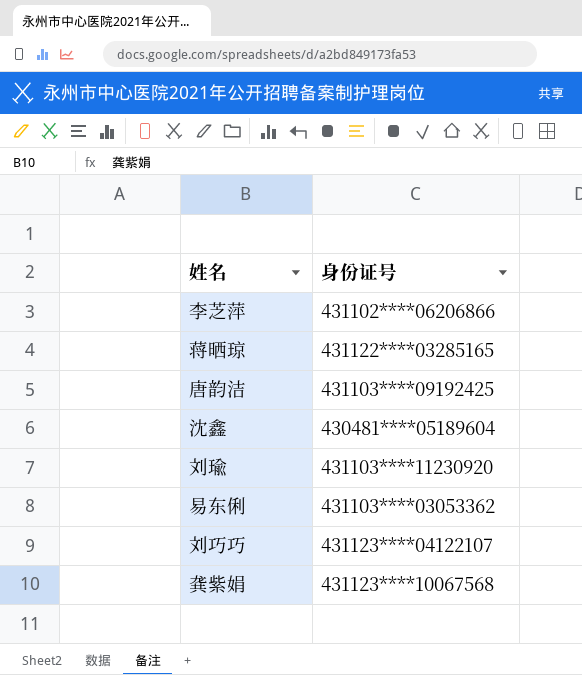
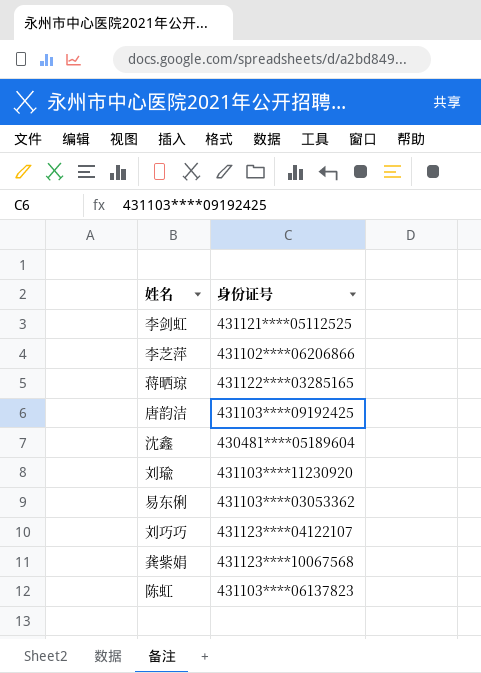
row 李剑虹: none -> 431121****05112525
row 陈虹: none -> 431103****06137823

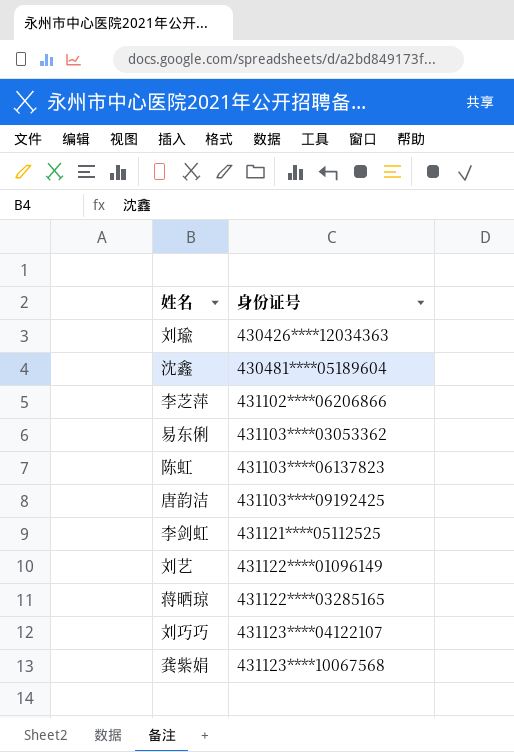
row order: none -> 身份证号 ascending
刘瑜 | 身份证号: 431103****11230920 -> 430426****12034363
row 刘艺: none -> 431122****01096149

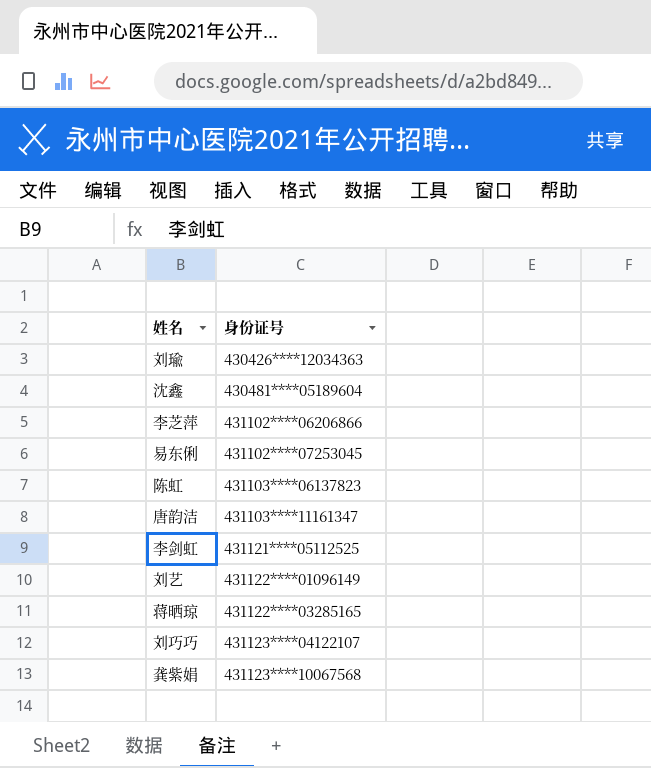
易东俐 | 身份证号: 431103****03053362 -> 431102****07253045
唐韵洁 | 身份证号: 431103****09192425 -> 431103****11161347

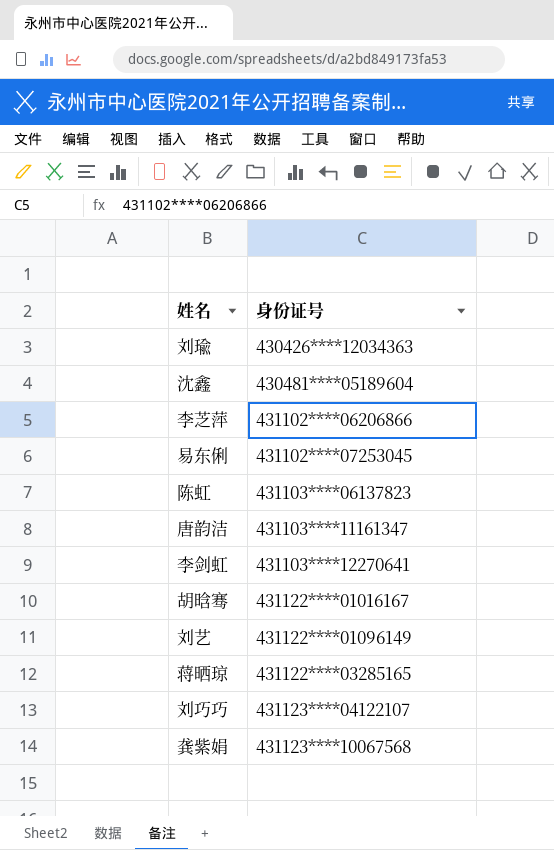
李剑虹 | 身份证号: 431121****05112525 -> 431103****12270641
row 胡晗骞: none -> 431122****01016167

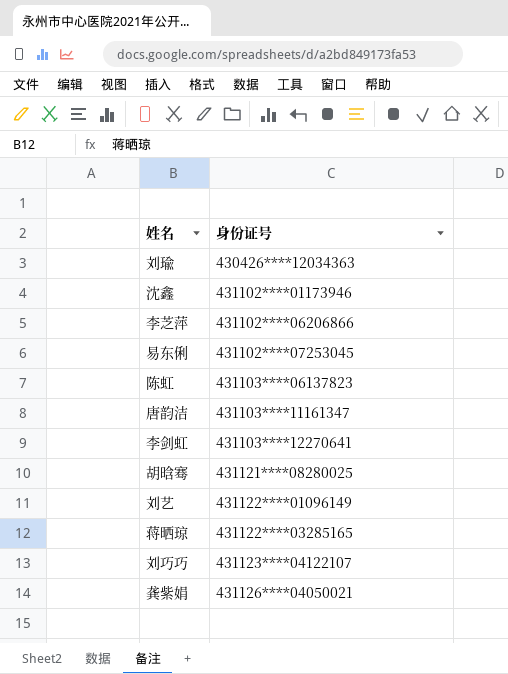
沈鑫 | 身份证号: 430481****05189604 -> 431102****01173946
胡晗骞 | 身份证号: 431122****01016167 -> 431121****08280025
龚紫娟 | 身份证号: 431123****10067568 -> 431126****04050021

